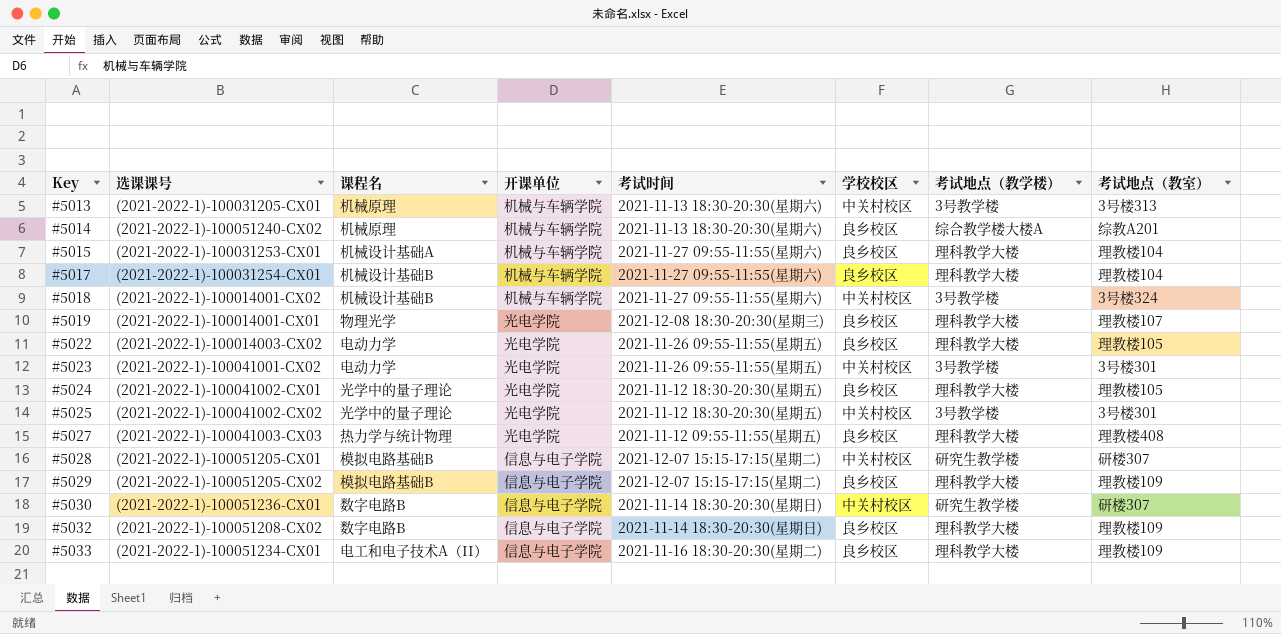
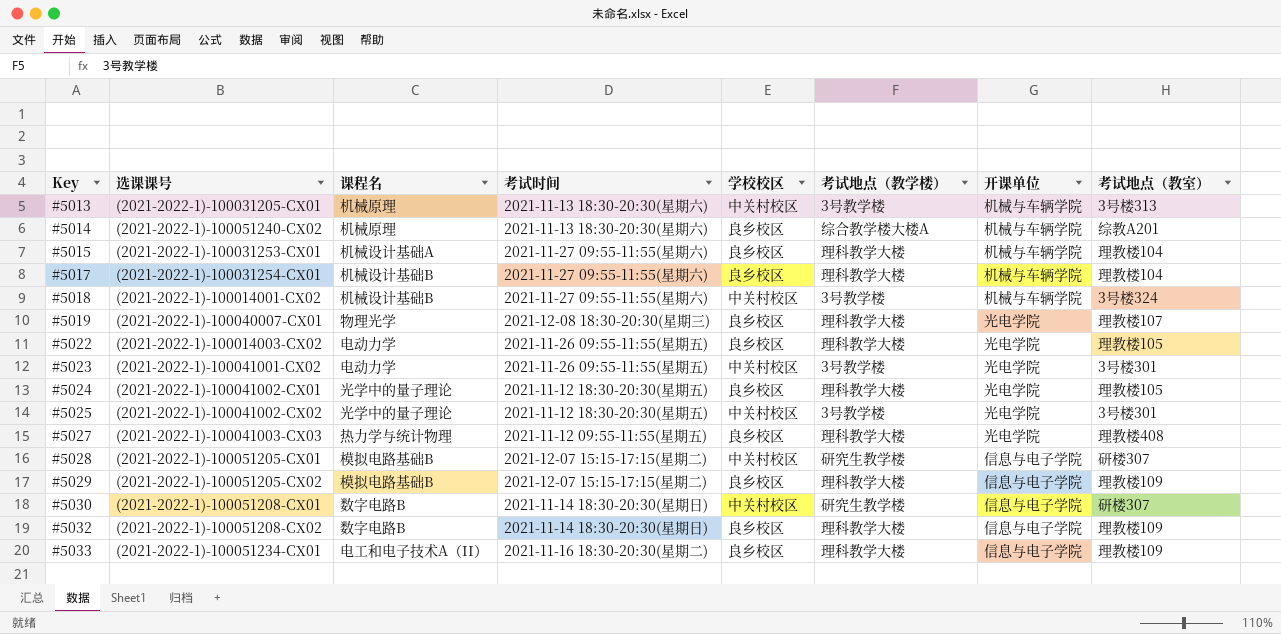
column 开课单位 | position: 4 -> 7
#5019 | 选课课号: (2021-2022-1)-100014001-CX01 -> (2021-2022-1)-100040007-CX01
#5030 | 选课课号: (2021-2022-1)-100051236-CX01 -> (2021-2022-1)-100051208-CX01

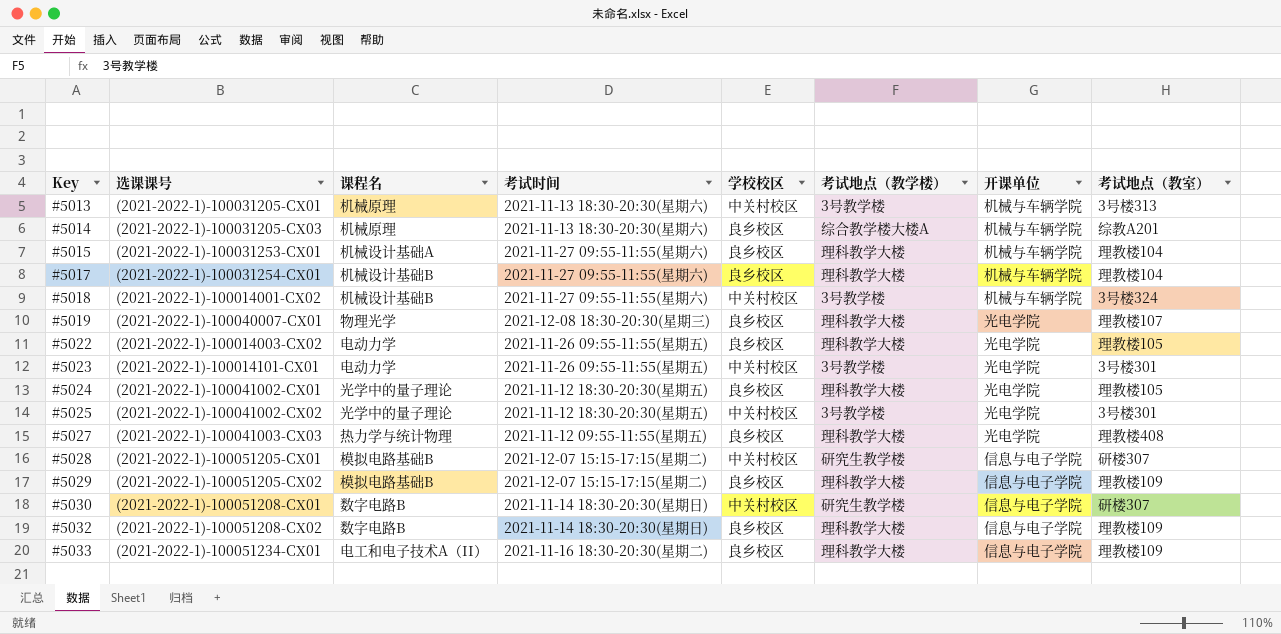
#5014 | 选课课号: (2021-2022-1)-100051240-CX02 -> (2021-2022-1)-100031205-CX03
#5023 | 选课课号: (2021-2022-1)-100041001-CX02 -> (2021-2022-1)-100014101-CX01

